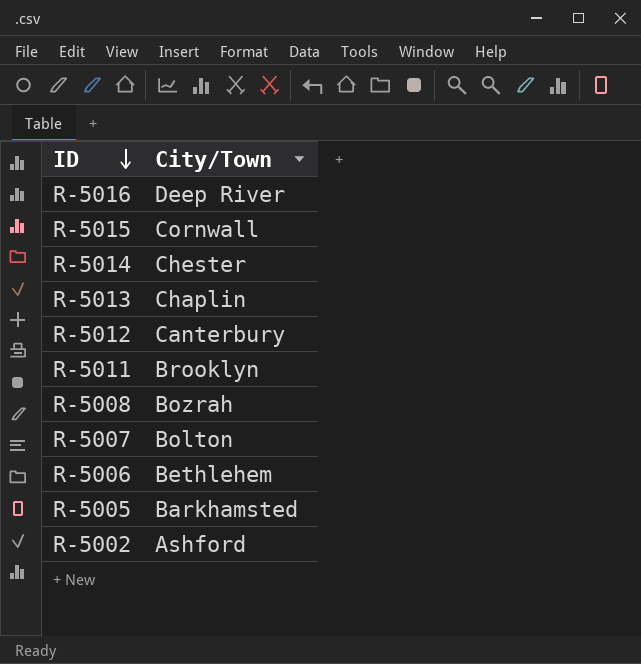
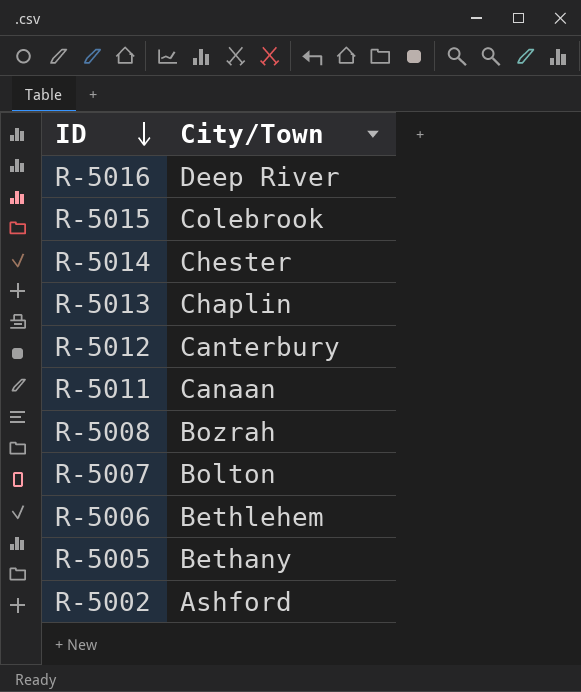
R-5015 | City/Town: Cornwall -> Colebrook
R-5011 | City/Town: Brooklyn -> Canaan
R-5005 | City/Town: Barkhamsted -> Bethany

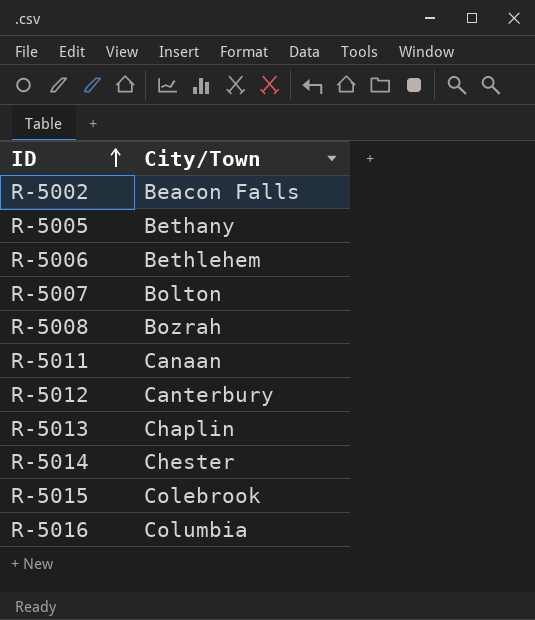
row order: ID descending -> ID ascending
R-5002 | City/Town: Ashford -> Beacon Falls
R-5016 | City/Town: Deep River -> Columbia

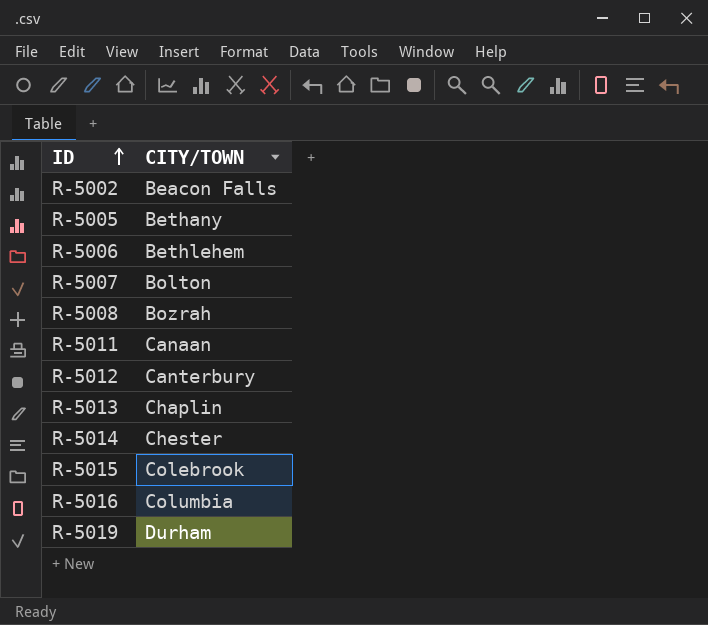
column name: City/Town -> CITY/TOWN
row R-5019: none -> Durham

